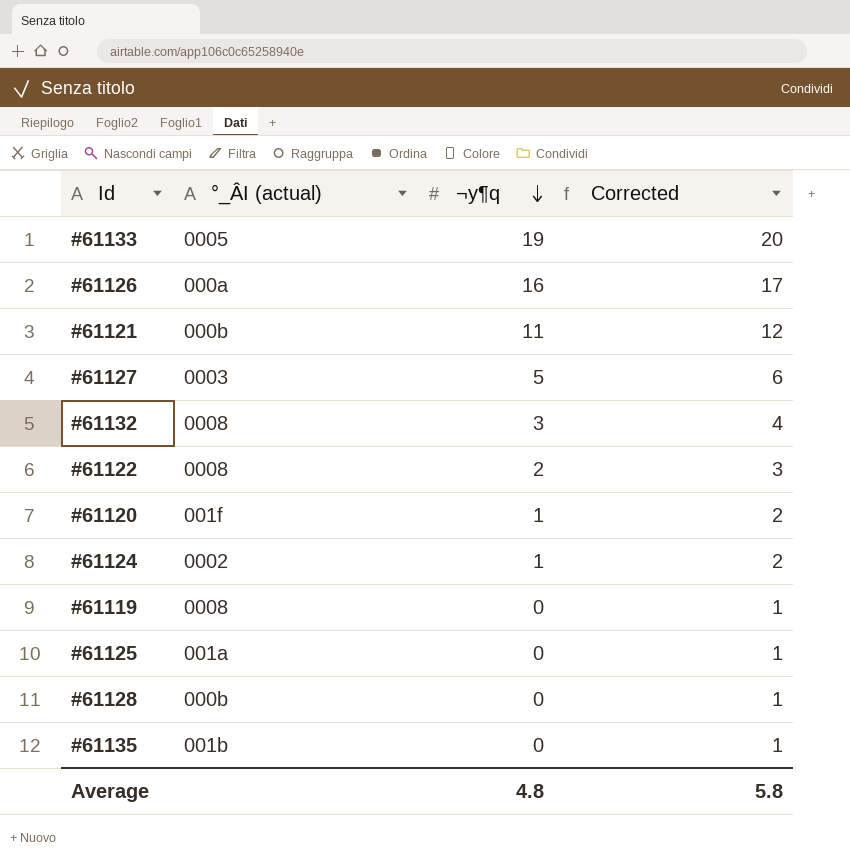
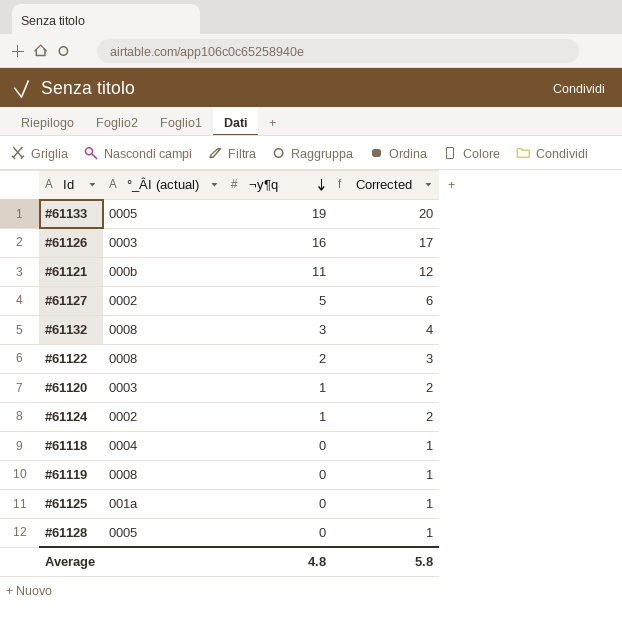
row #61135: 001b | 0 | 1 -> none
#61126 | °_ÂI (actual): 000a -> 0003
#61127 | °_ÂI (actual): 0003 -> 0002
#61120 | °_ÂI (actual): 001f -> 0003
row #61118: none -> 0004 | 0 | 1
#61128 | °_ÂI (actual): 000b -> 0005

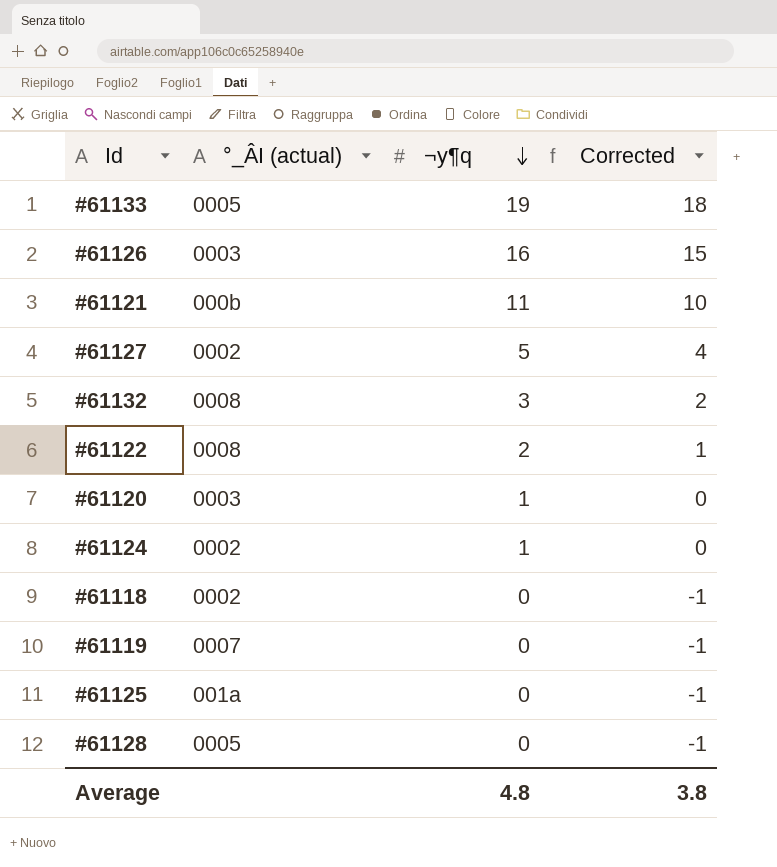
column Corrected | formula: [¬y¶q] + 1 -> [¬y¶q] - 1
#61118 | °_ÂI (actual): 0004 -> 0002
#61119 | °_ÂI (actual): 0008 -> 0007
Average | Corrected: 5.8 -> 3.8

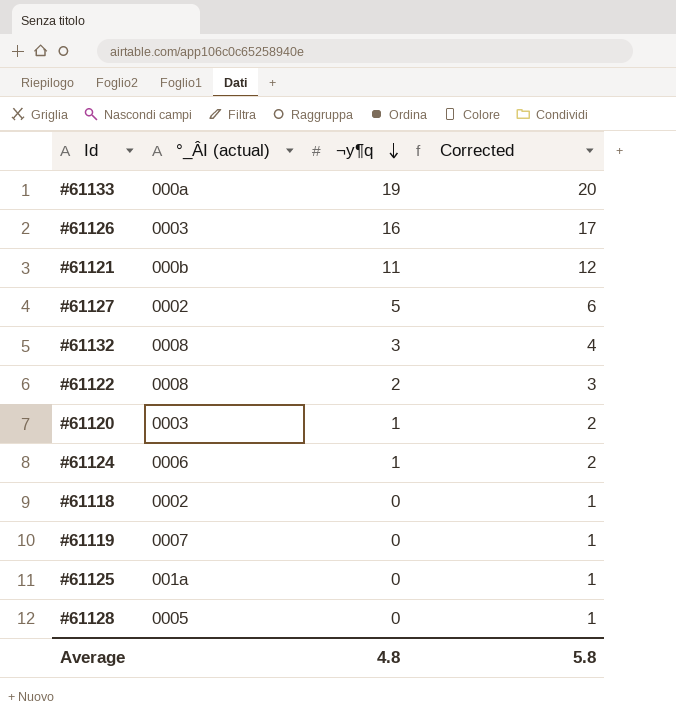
column Corrected | formula: [¬y¶q] - 1 -> [¬y¶q] + 1
#61133 | °_ÂI (actual): 0005 -> 000a
#61124 | °_ÂI (actual): 0002 -> 0006
Average | Corrected: 3.8 -> 5.8

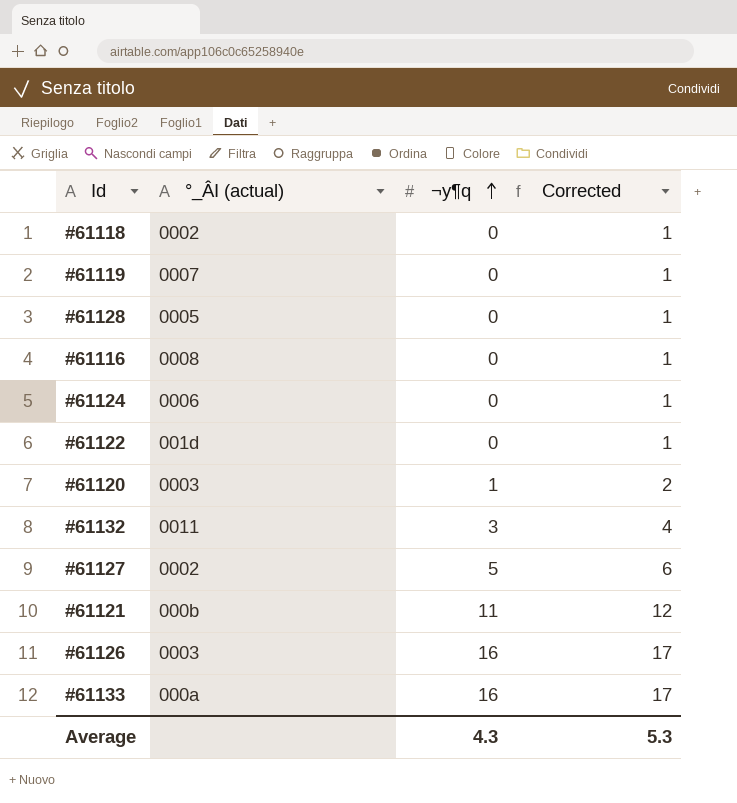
row order: ¬y¶q descending -> ¬y¶q ascending
row #61125: 001a | 0 | 1 -> none
row #61116: none -> 0008 | 0 | 1
#61124 | ¬y¶q: 1 -> 0
#61124 | Corrected: 2 -> 1
#61122 | °_ÂI (actual): 0008 -> 001d
#61122 | ¬y¶q: 2 -> 0
#61122 | Corrected: 3 -> 1
#61132 | °_ÂI (actual): 0008 -> 0011
#61133 | ¬y¶q: 19 -> 16
#61133 | Corrected: 20 -> 17
Average | ¬y¶q: 4.8 -> 4.3
Average | Corrected: 5.8 -> 5.3

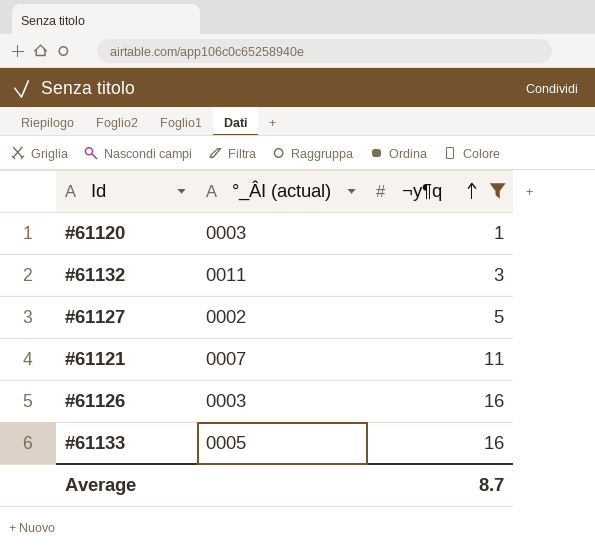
filter: none -> ¬y¶q != 0
column Corrected | formula: [¬y¶q] + 1 -> none
#61121 | °_ÂI (actual): 000b -> 0007
#61133 | °_ÂI (actual): 000a -> 0005
Average | ¬y¶q: 4.3 -> 8.7

